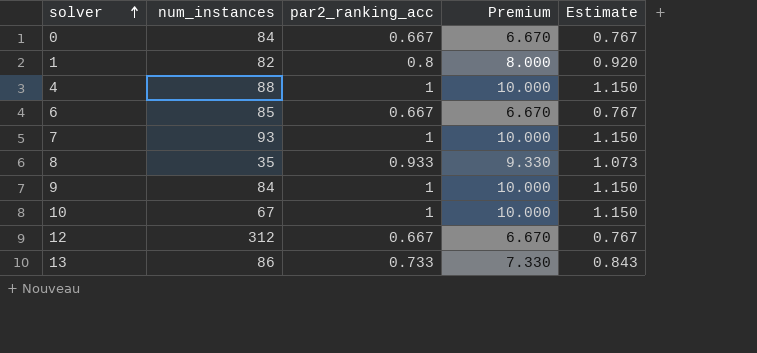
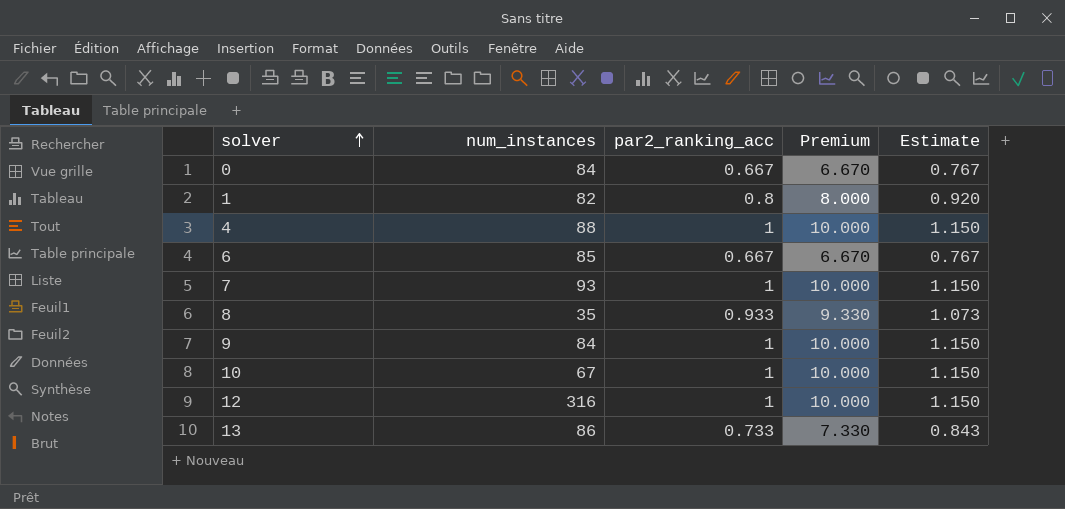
12 | num_instances: 312 -> 316
12 | par2_ranking_acc: 0.667 -> 1
12 | Premium: 6.670 -> 10.000
12 | Estimate: 0.767 -> 1.150

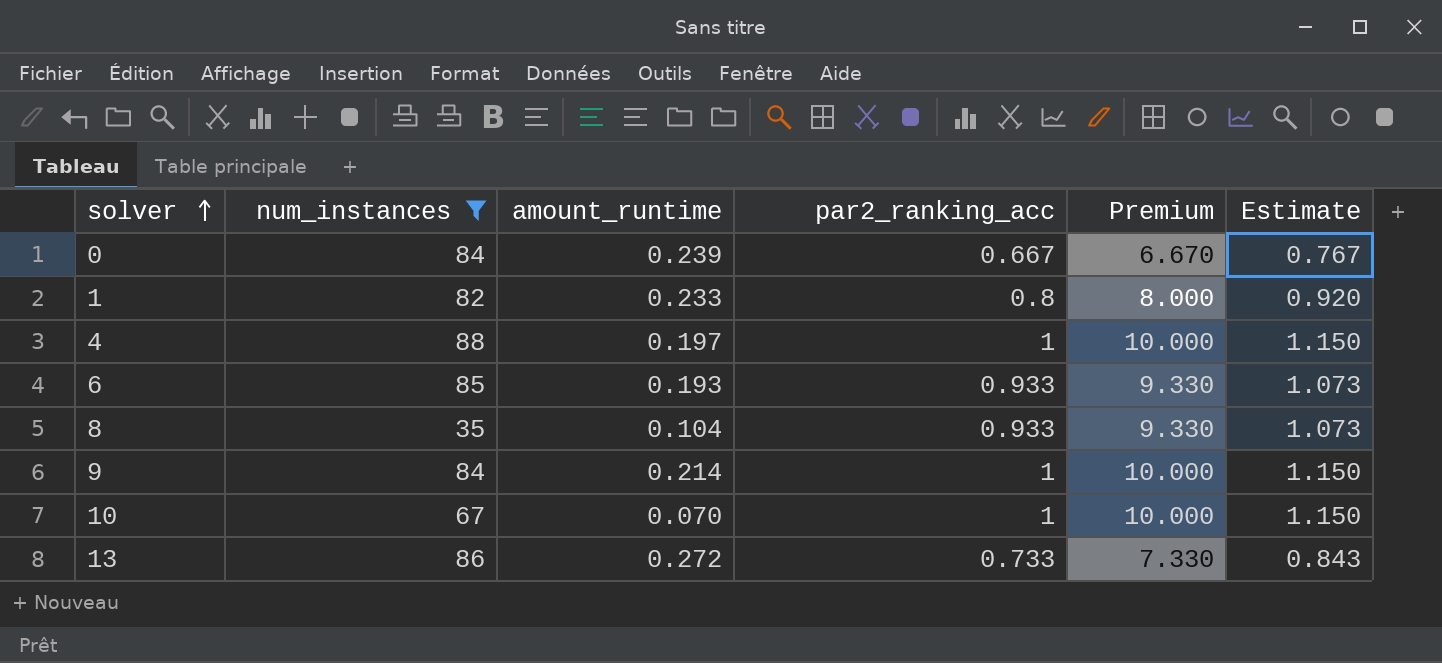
filter: none -> num_instances <= 88
column amount_runtime | position: none -> 3
6 | par2_ranking_acc: 0.667 -> 0.933
6 | Premium: 6.670 -> 9.330
6 | Estimate: 0.767 -> 1.073

